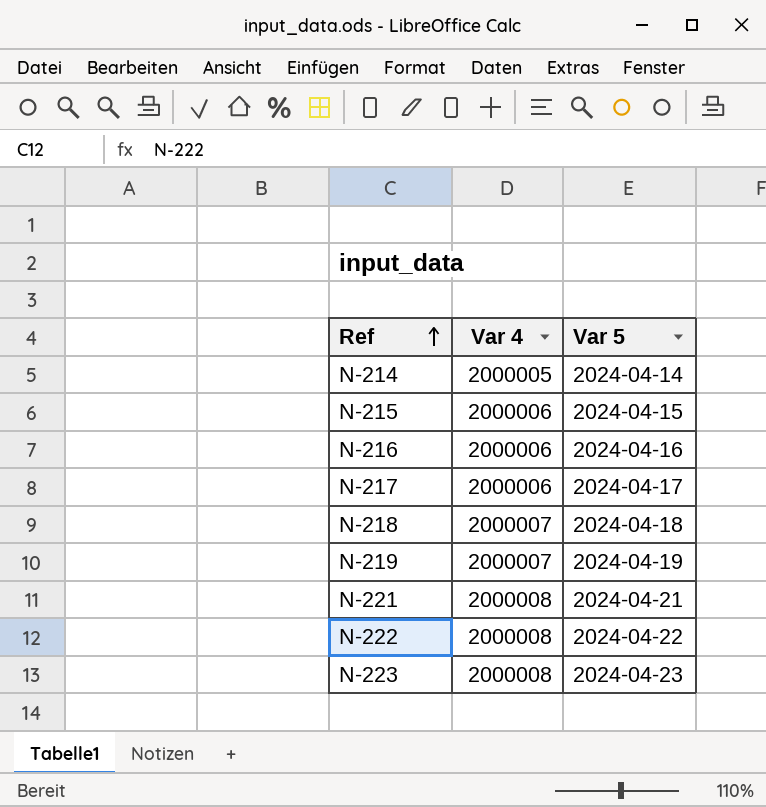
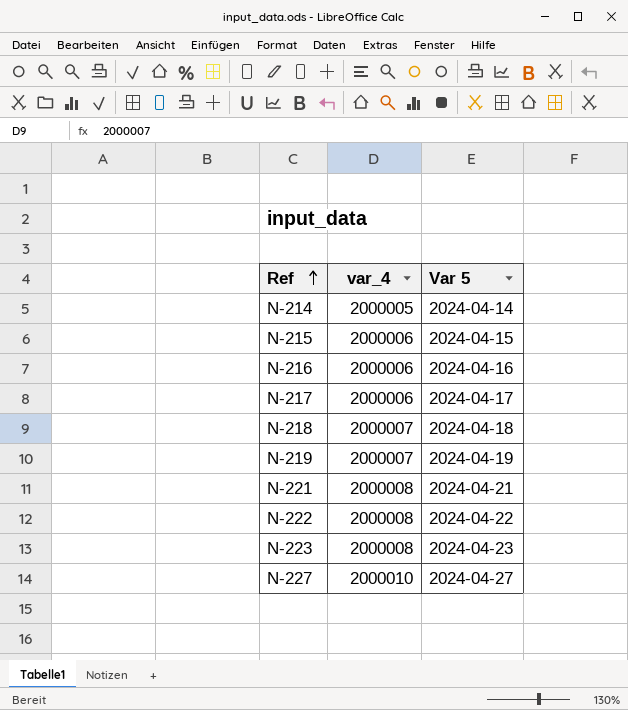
column name: Var 4 -> var_4
row N-227: none -> 2000010 | 2024-04-27

